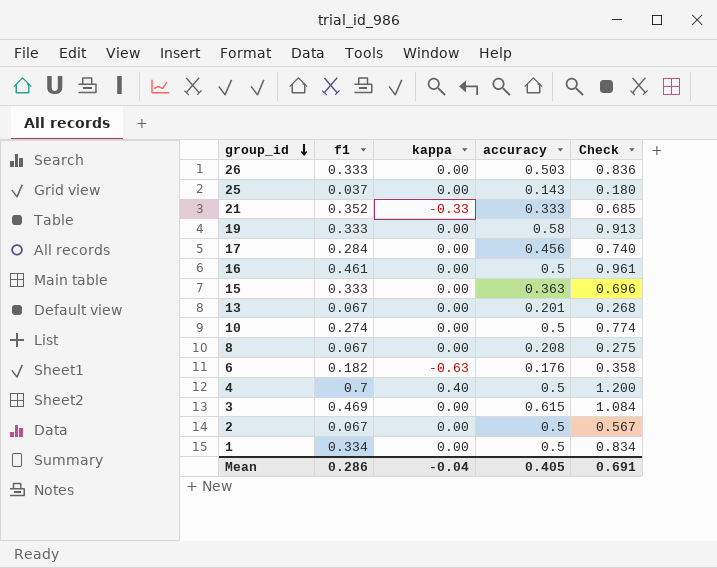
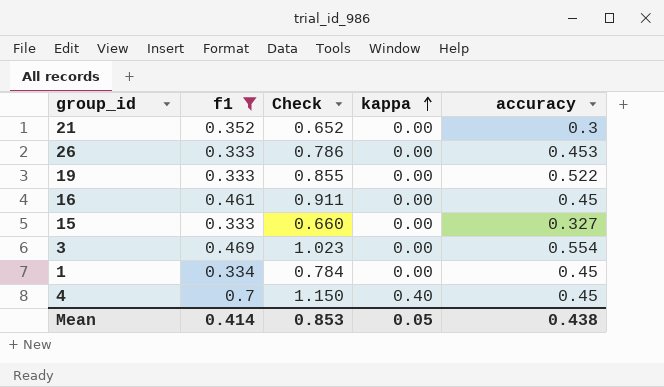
filter: none -> f1 >= 0.333
row order: group_id descending -> kappa ascending
column Check | position: 5 -> 3
21 | Check: 0.685 -> 0.652
21 | kappa: -0.33 -> 0.00
21 | accuracy: 0.333 -> 0.3
26 | Check: 0.836 -> 0.786
26 | accuracy: 0.503 -> 0.453
19 | Check: 0.913 -> 0.855
19 | accuracy: 0.58 -> 0.522
16 | Check: 0.961 -> 0.911
16 | accuracy: 0.5 -> 0.45
15 | Check: 0.696 -> 0.660
15 | accuracy: 0.363 -> 0.327
3 | Check: 1.084 -> 1.023
3 | accuracy: 0.615 -> 0.554
1 | Check: 0.834 -> 0.784
1 | accuracy: 0.5 -> 0.45
4 | Check: 1.200 -> 1.150
4 | accuracy: 0.5 -> 0.45
Mean | f1: 0.286 -> 0.414
Mean | Check: 0.691 -> 0.853
Mean | kappa: -0.04 -> 0.05
Mean | accuracy: 0.405 -> 0.438

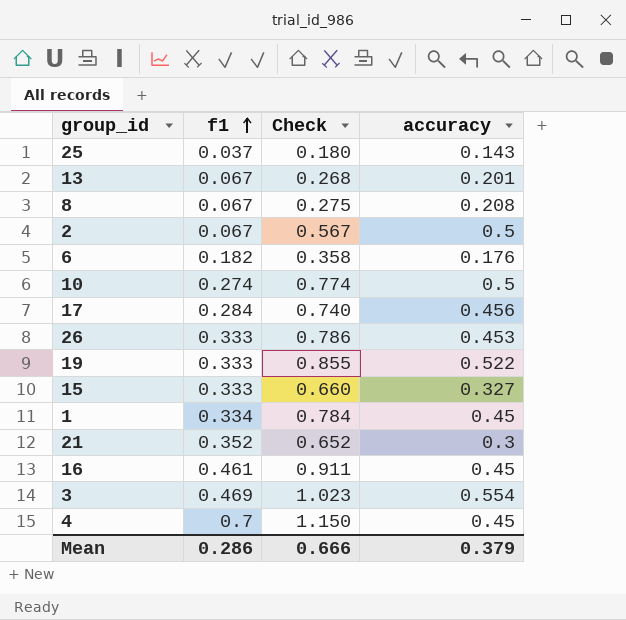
filter: f1 >= 0.333 -> none
row order: kappa ascending -> f1 ascending
column kappa | position: 4 -> none
Mean | f1: 0.414 -> 0.286
Mean | Check: 0.853 -> 0.666
Mean | accuracy: 0.438 -> 0.379

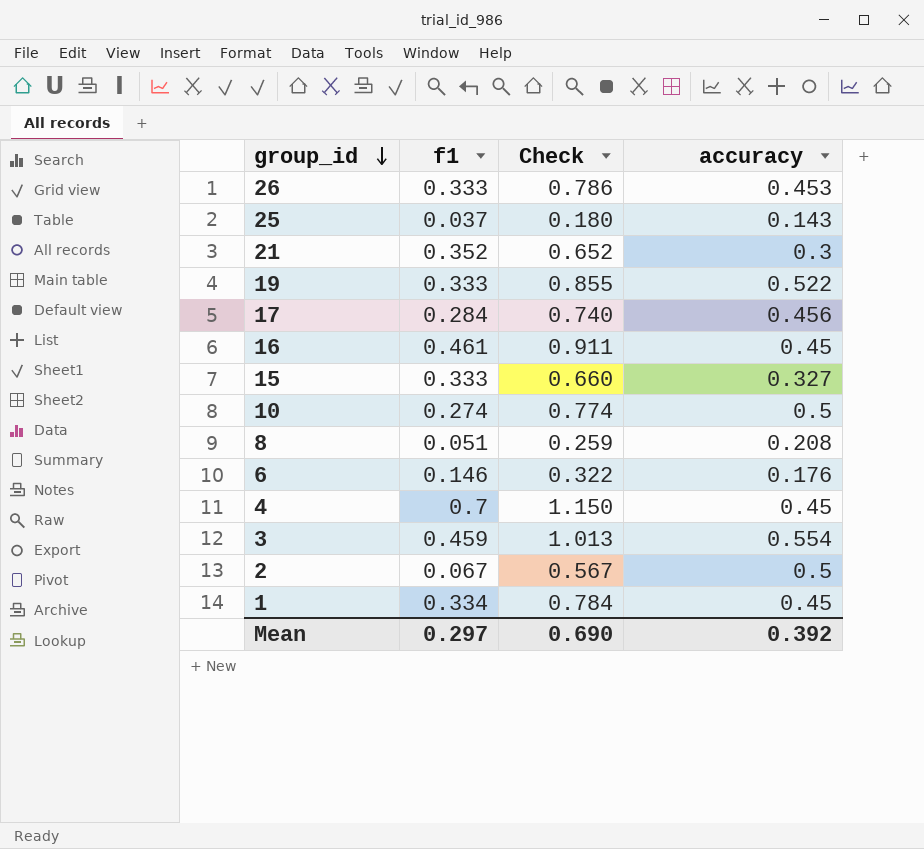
row order: f1 ascending -> group_id descending
row 13: 0.067 | 0.268 | 0.201 -> none
8 | f1: 0.067 -> 0.051
8 | Check: 0.275 -> 0.259
6 | f1: 0.182 -> 0.146
6 | Check: 0.358 -> 0.322
3 | f1: 0.469 -> 0.459
3 | Check: 1.023 -> 1.013
Mean | f1: 0.286 -> 0.297
Mean | Check: 0.666 -> 0.690
Mean | accuracy: 0.379 -> 0.392

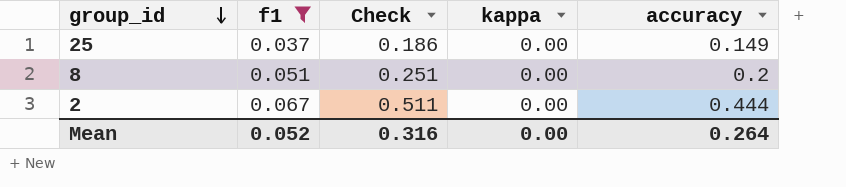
filter: none -> f1 <= 0.067
column kappa | position: none -> 4
25 | Check: 0.180 -> 0.186
25 | accuracy: 0.143 -> 0.149
8 | Check: 0.259 -> 0.251
8 | accuracy: 0.208 -> 0.2
2 | Check: 0.567 -> 0.511
2 | accuracy: 0.5 -> 0.444
Mean | f1: 0.297 -> 0.052
Mean | Check: 0.690 -> 0.316
Mean | accuracy: 0.392 -> 0.264

